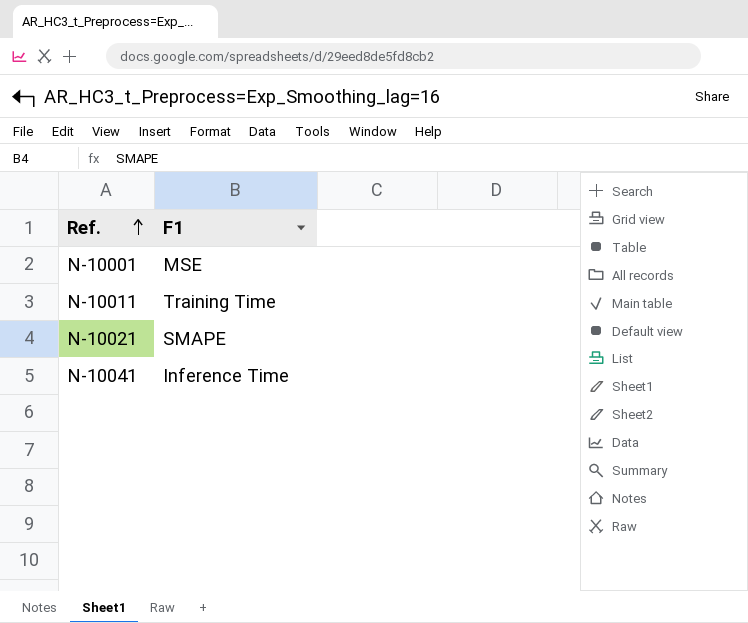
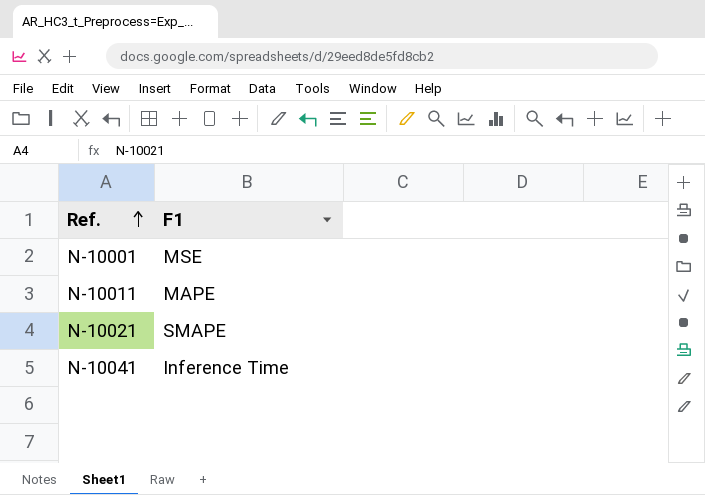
N-10011 | F1: Training Time -> MAPE

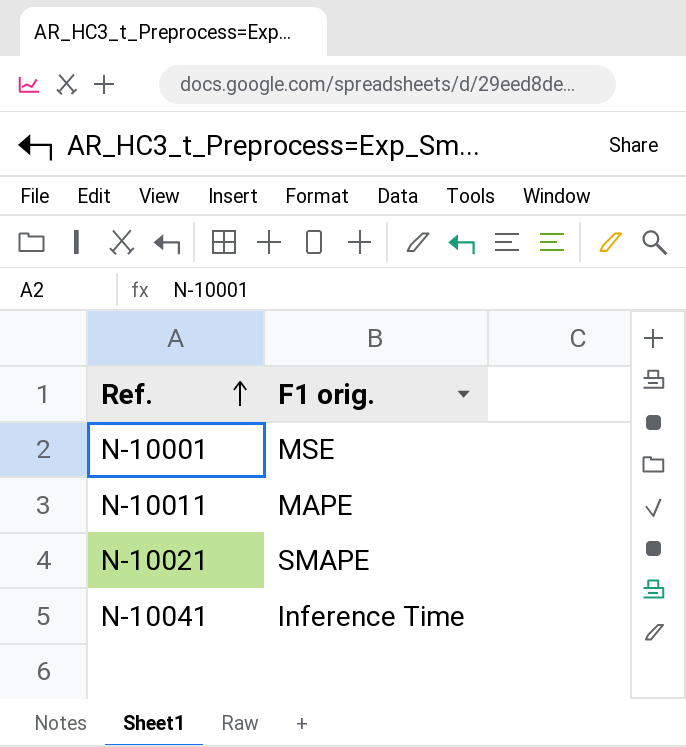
column name: F1 -> F1 orig.

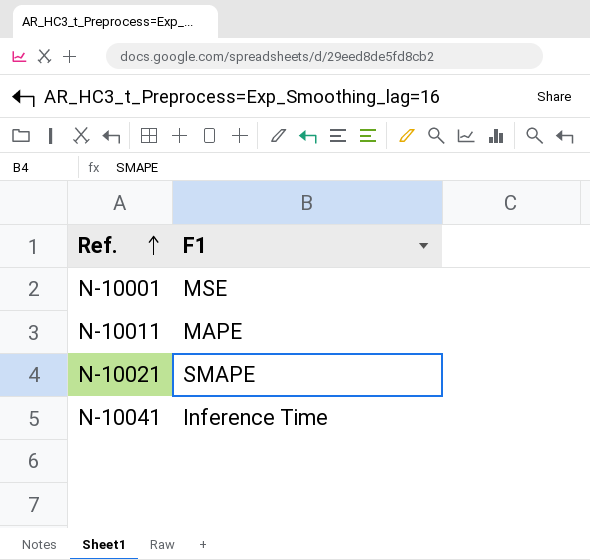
column name: F1 orig. -> F1

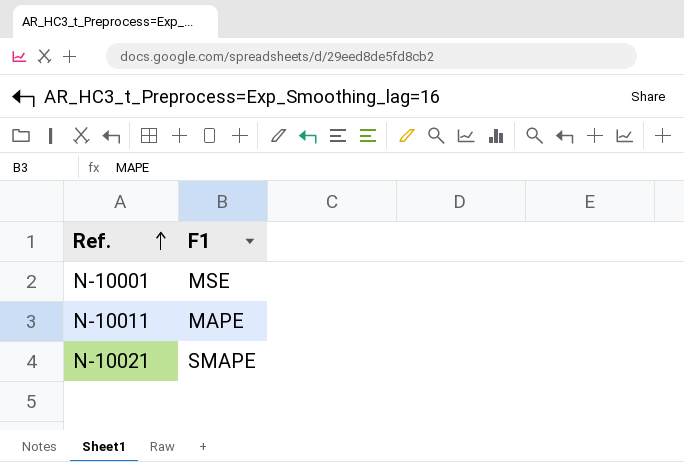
row N-10041: Inference Time -> none

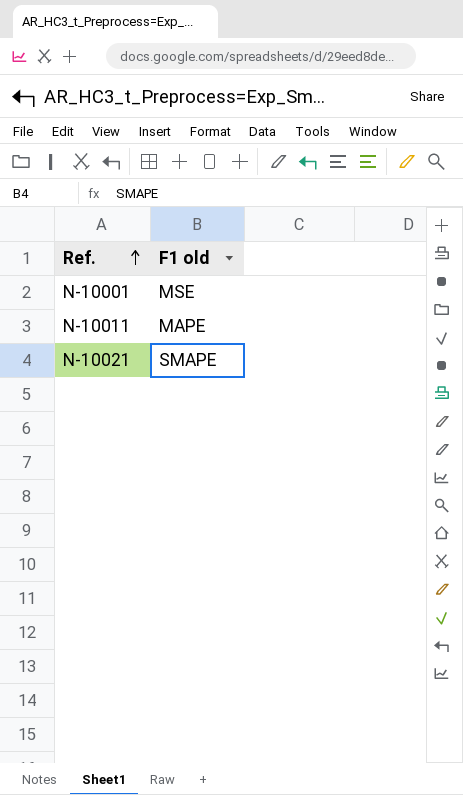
column name: F1 -> F1 old

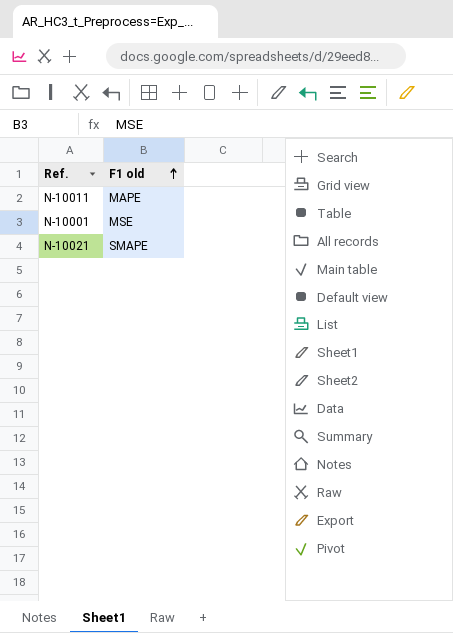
row order: Ref. ascending -> F1 old ascending

